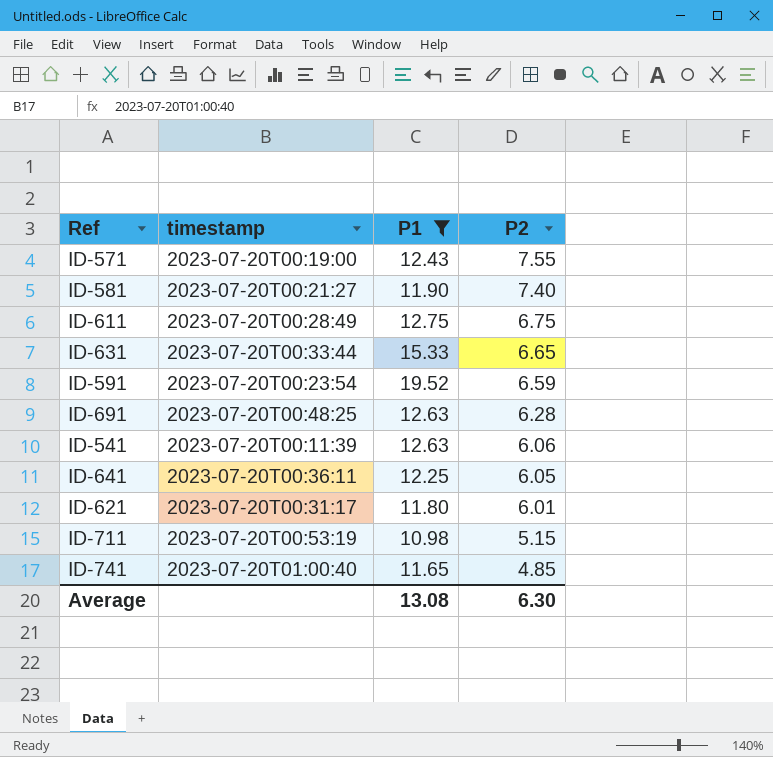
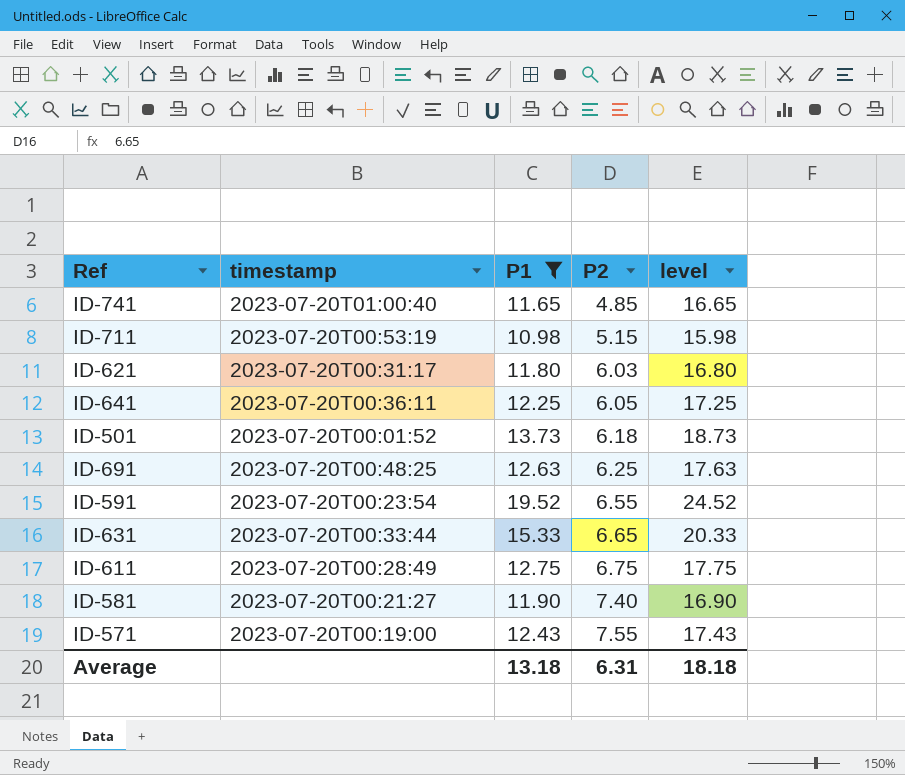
row order: P2 descending -> P2 ascending
column level | formula: none -> [P1] + 5
row ID-541: 2023-07-20T00:11:39 | 12.63 | 6.06 -> none
ID-621 | P2: 6.01 -> 6.03
row ID-501: none -> 2023-07-20T00:01:52 | 13.73 | 6.18 | 18.73
ID-691 | P2: 6.28 -> 6.25
ID-591 | P2: 6.59 -> 6.55
Average | P1: 13.08 -> 13.18
Average | P2: 6.30 -> 6.31

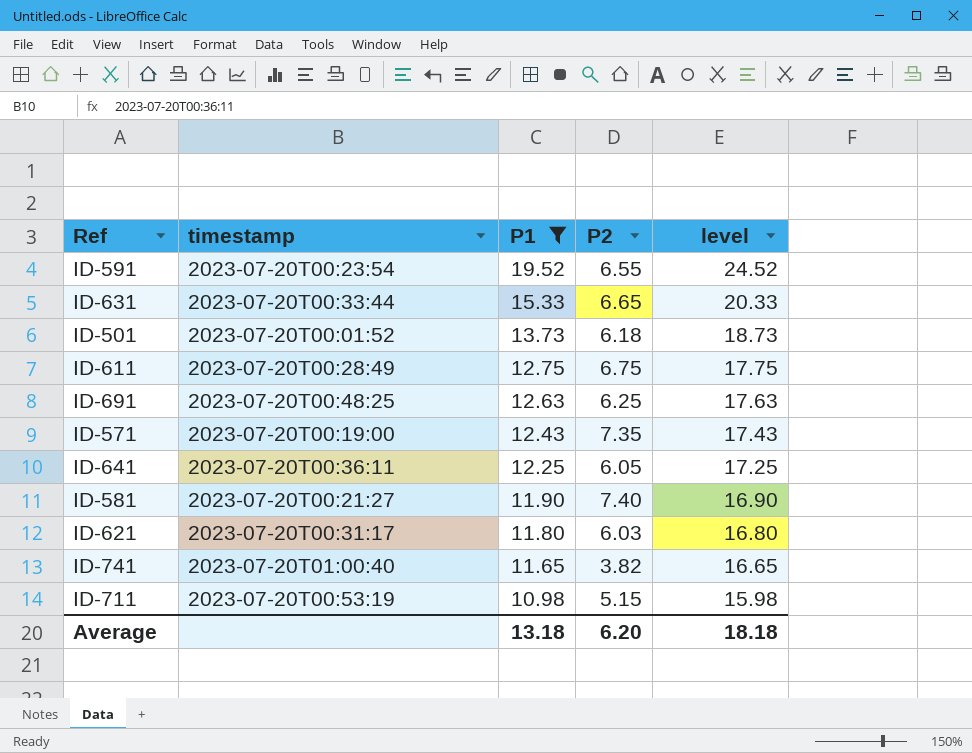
row order: P2 ascending -> P1 descending
ID-571 | P2: 7.55 -> 7.35
ID-741 | P2: 4.85 -> 3.82
Average | P2: 6.31 -> 6.20

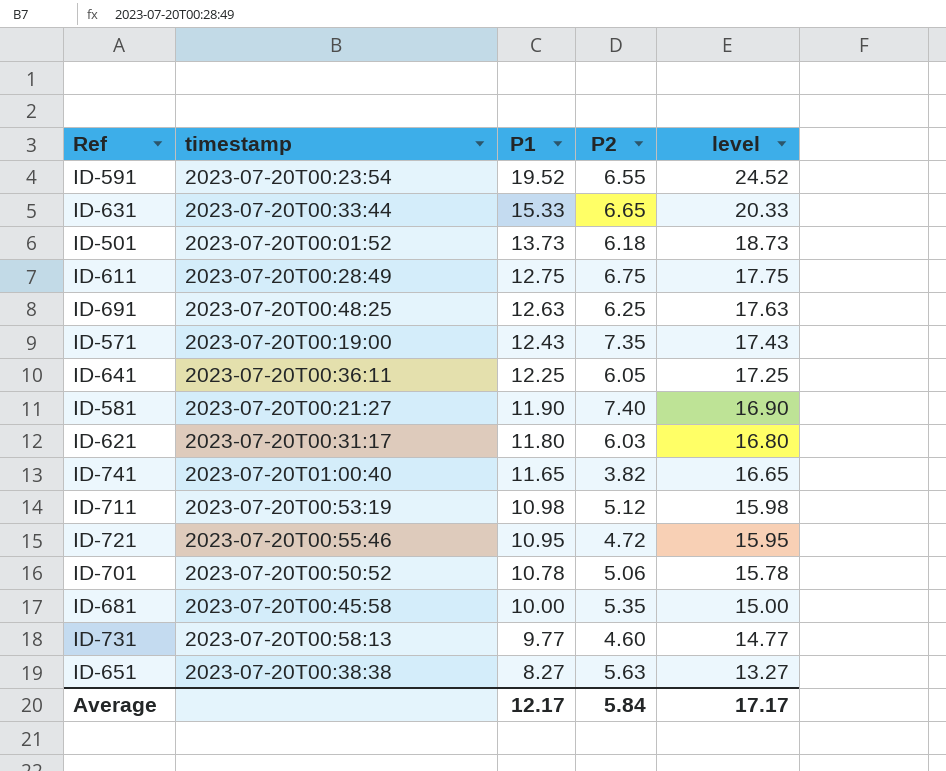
filter: P1 >= 10.98 -> none
ID-711 | P2: 5.15 -> 5.12
Average | P1: 13.18 -> 12.17
Average | P2: 6.20 -> 5.84
Average | level: 18.18 -> 17.17

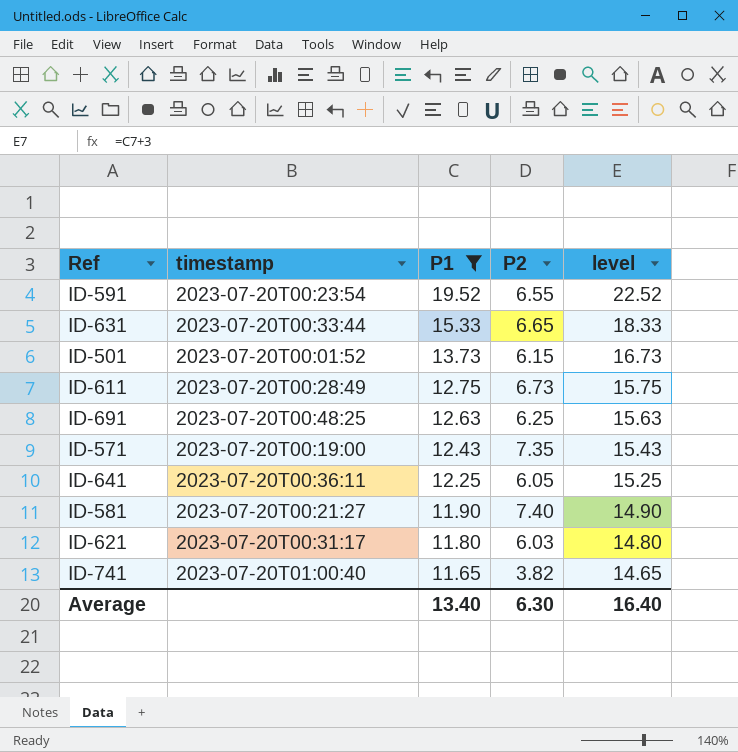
filter: none -> P1 >= 11.65
column level | formula: [P1] + 5 -> [P1] + 3
ID-501 | P2: 6.18 -> 6.15
ID-611 | P2: 6.75 -> 6.73
Average | P1: 12.17 -> 13.40
Average | P2: 5.84 -> 6.30
Average | level: 17.17 -> 16.40

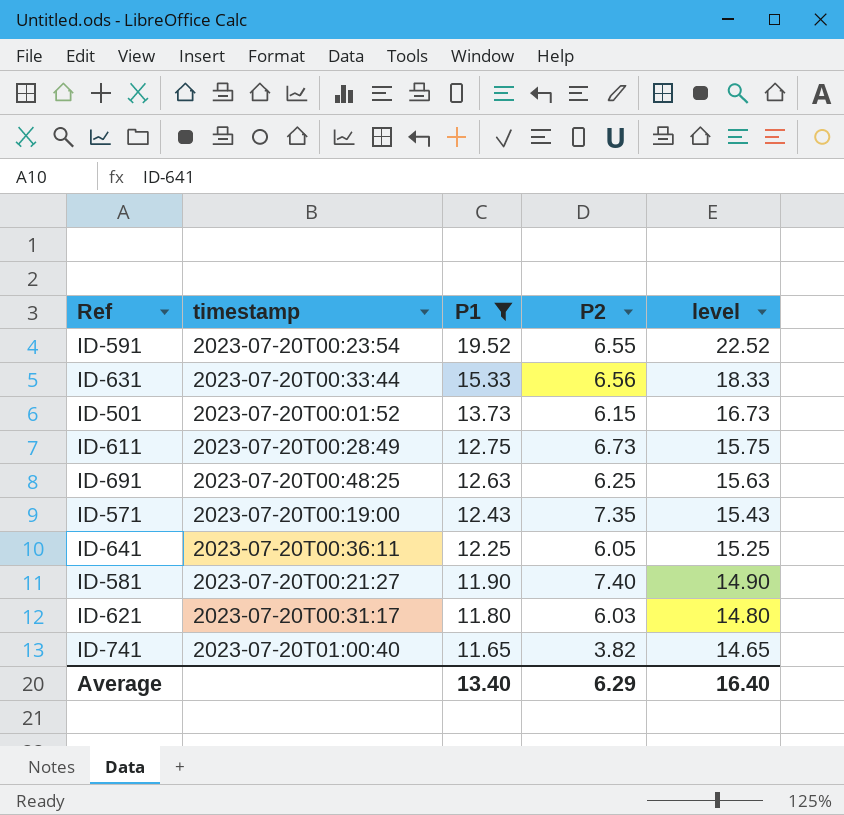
ID-631 | P2: 6.65 -> 6.56
Average | P2: 6.30 -> 6.29

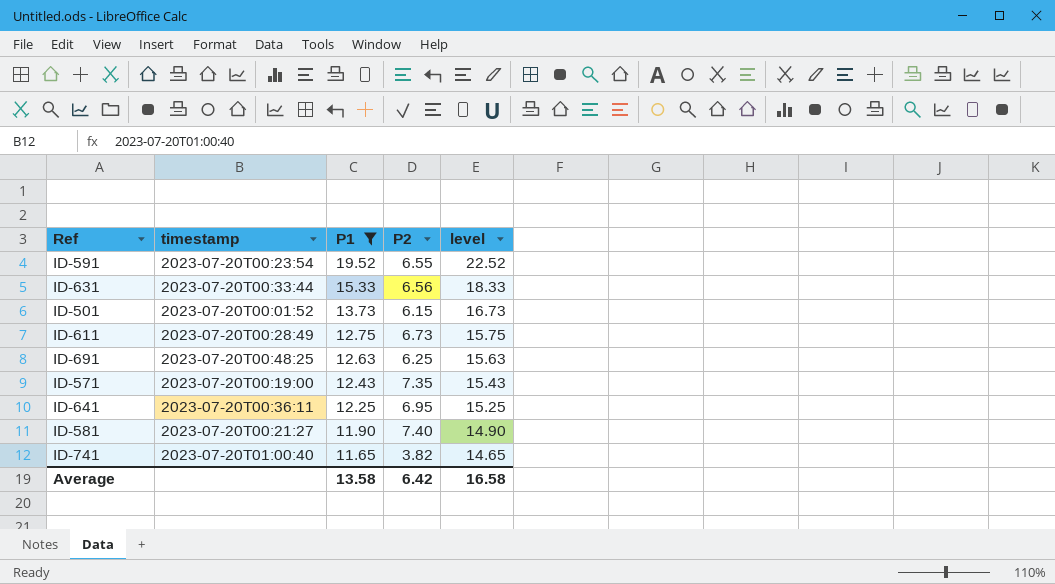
row ID-621: 2023-07-20T00:31:17 | 11.80 | 6.03 | 14.80 -> none
ID-641 | P2: 6.05 -> 6.95
Average | P1: 13.40 -> 13.58
Average | P2: 6.29 -> 6.42
Average | level: 16.40 -> 16.58

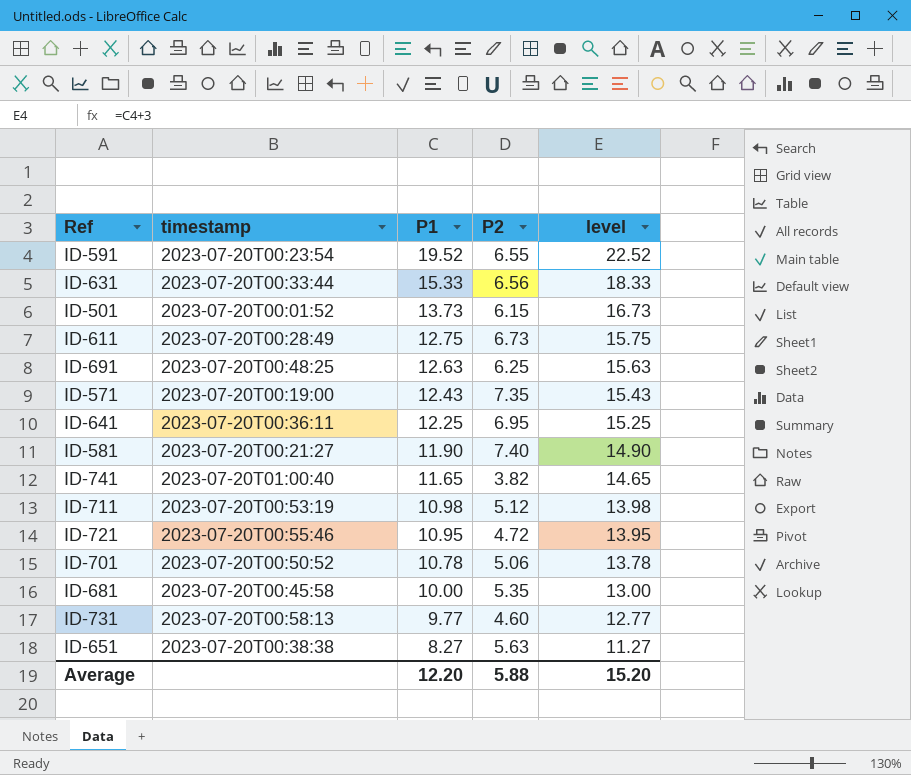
filter: P1 >= 11.65 -> none
Average | P1: 13.58 -> 12.20
Average | P2: 6.42 -> 5.88
Average | level: 16.58 -> 15.20

